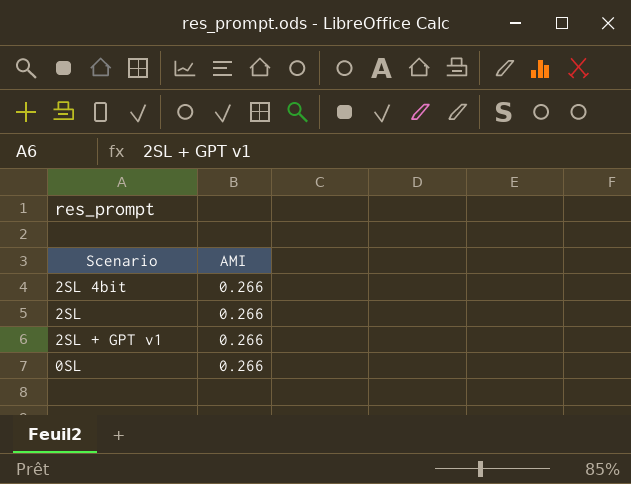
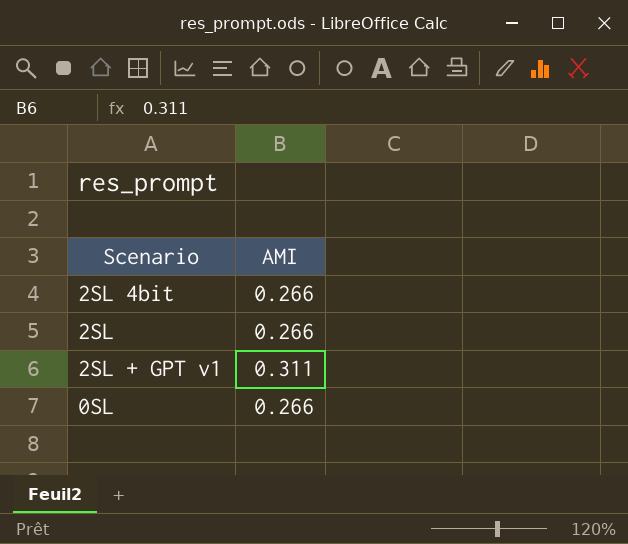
2SL + GPT v1 | AMI: 0.266 -> 0.311

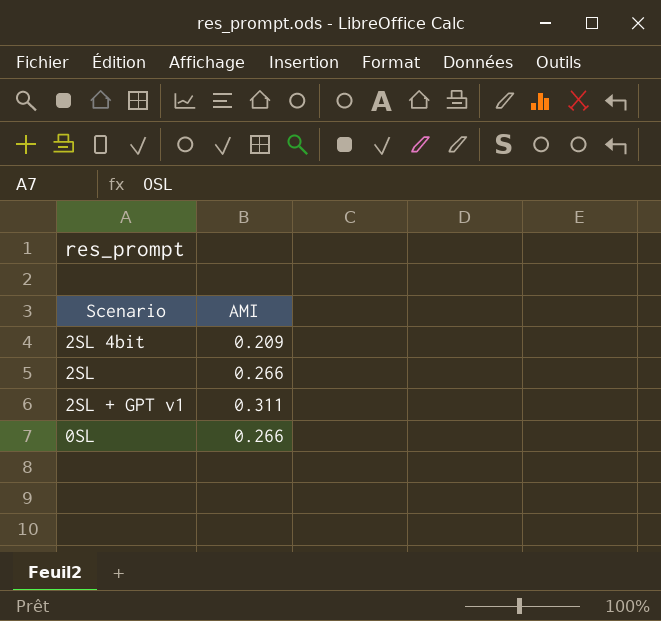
2SL 4bit | AMI: 0.266 -> 0.209

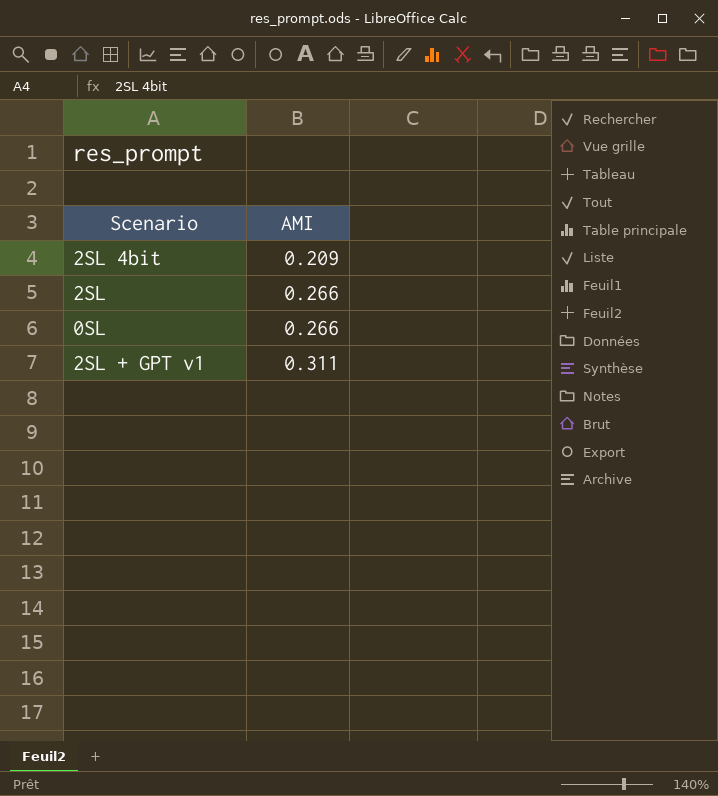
row order: none -> AMI ascending

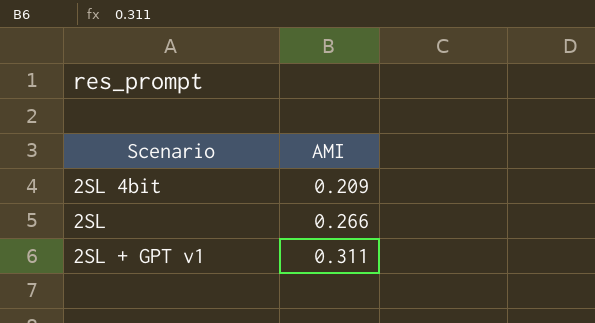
row 0SL: 0.266 -> none

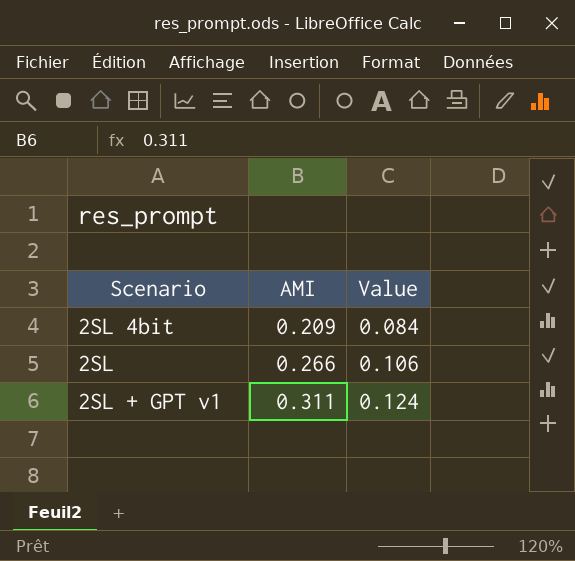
column Value | formula: none -> [AMI] * 0.4

